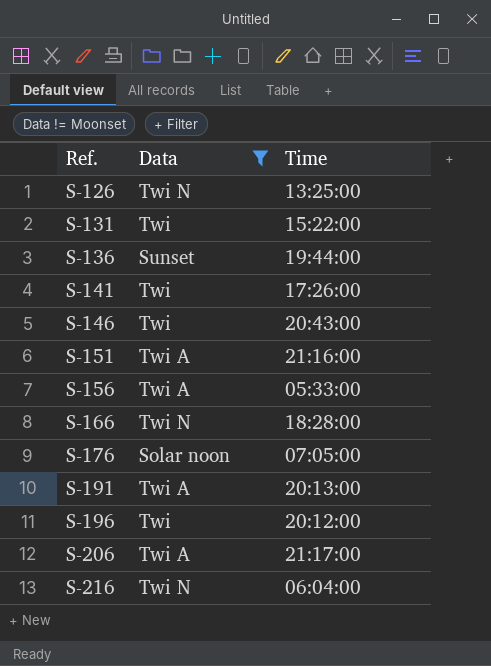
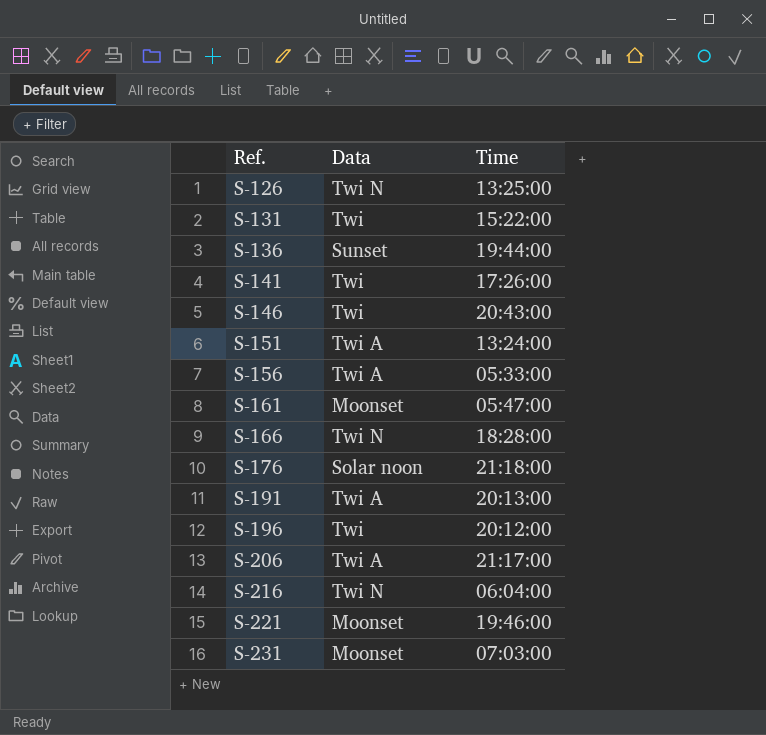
filter: Data != Moonset -> none
S-151 | Time: 21:16:00 -> 13:24:00
S-176 | Time: 07:05:00 -> 21:18:00

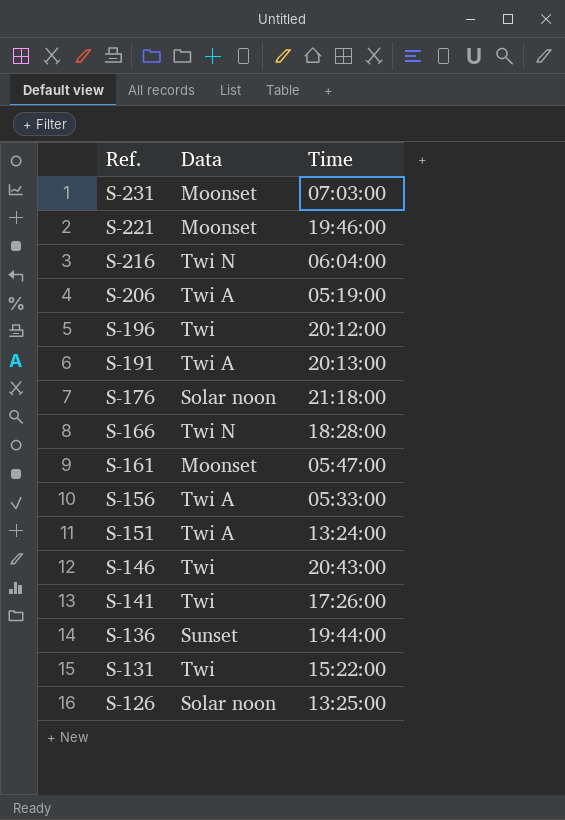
row order: Ref. ascending -> Ref. descending
S-206 | Time: 21:17:00 -> 05:19:00
S-126 | Data: Twi N -> Solar noon

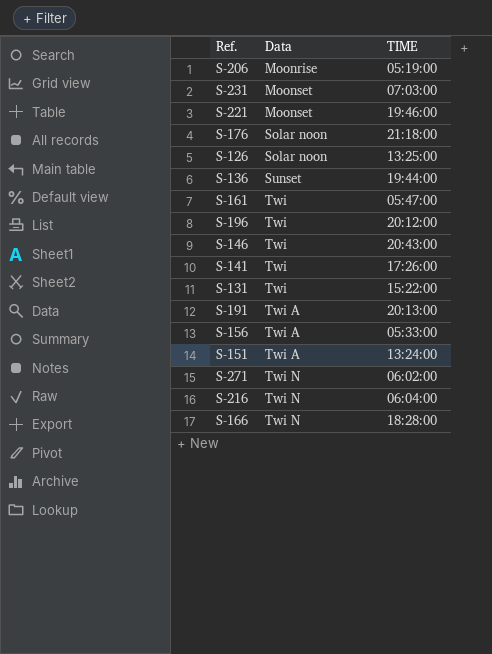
row order: Ref. descending -> Data ascending
column name: Time -> TIME
S-206 | Data: Twi A -> Moonrise
S-161 | Data: Moonset -> Twi
row S-271: none -> Twi N | 06:02:00

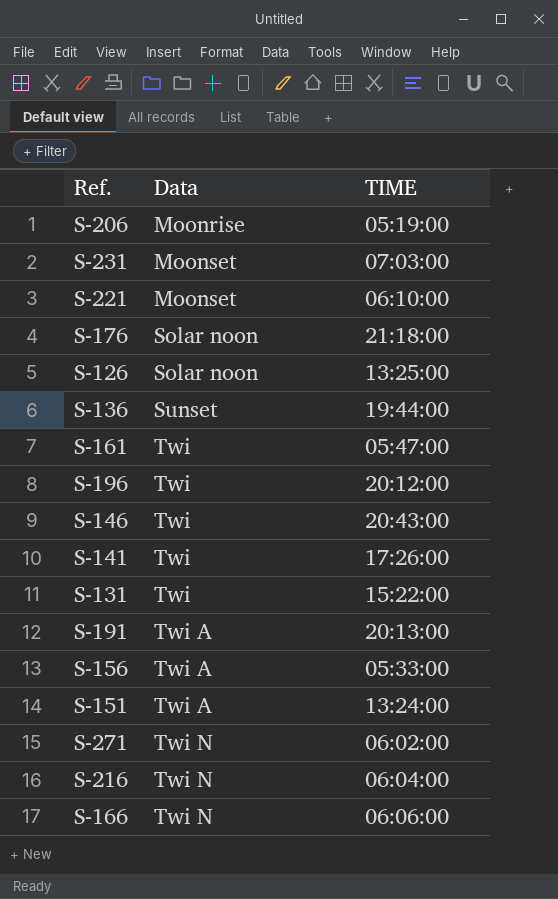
S-221 | TIME: 19:46:00 -> 06:10:00
S-166 | TIME: 18:28:00 -> 06:06:00

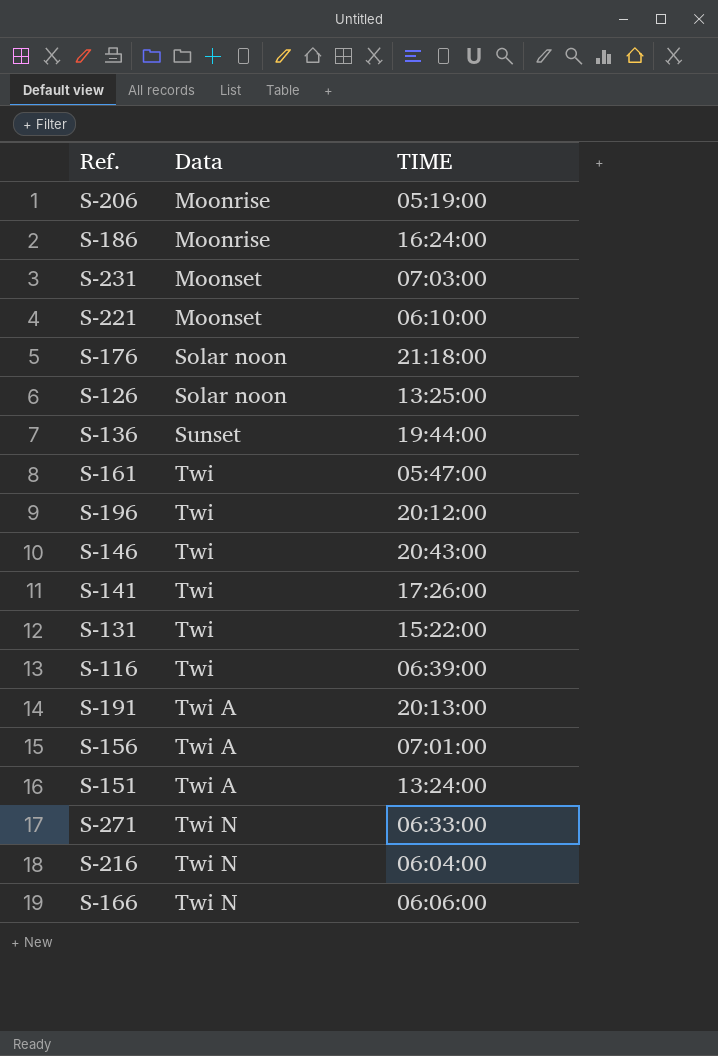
row S-186: none -> Moonrise | 16:24:00
row S-116: none -> Twi | 06:39:00
S-156 | TIME: 05:33:00 -> 07:01:00
S-271 | TIME: 06:02:00 -> 06:33:00

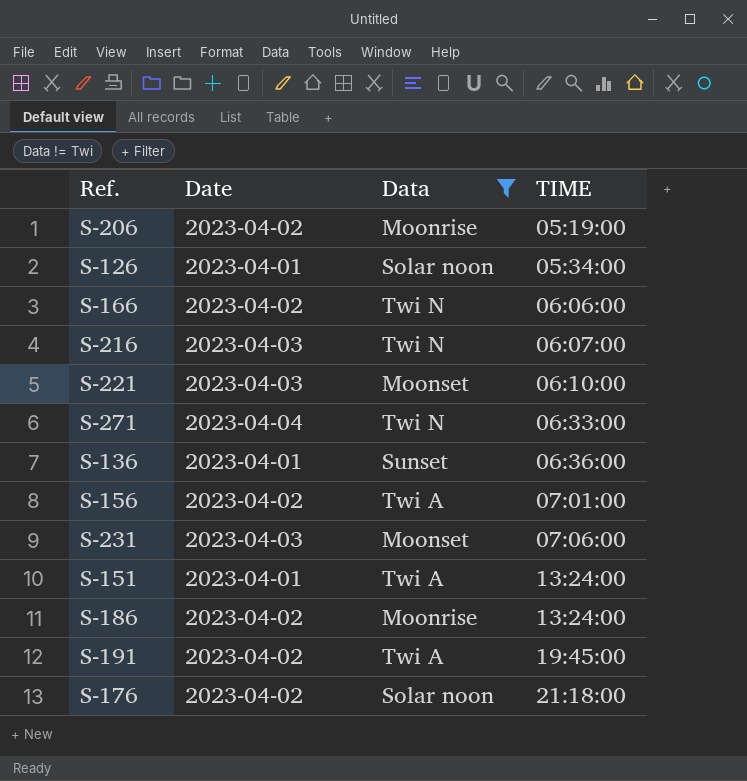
filter: none -> Data != Twi
row order: Data ascending -> TIME ascending
column Date | position: none -> 2
S-126 | TIME: 13:25:00 -> 05:34:00
S-216 | TIME: 06:04:00 -> 06:07:00
S-136 | TIME: 19:44:00 -> 06:36:00
S-231 | TIME: 07:03:00 -> 07:06:00
S-186 | TIME: 16:24:00 -> 13:24:00
S-191 | TIME: 20:13:00 -> 19:45:00

